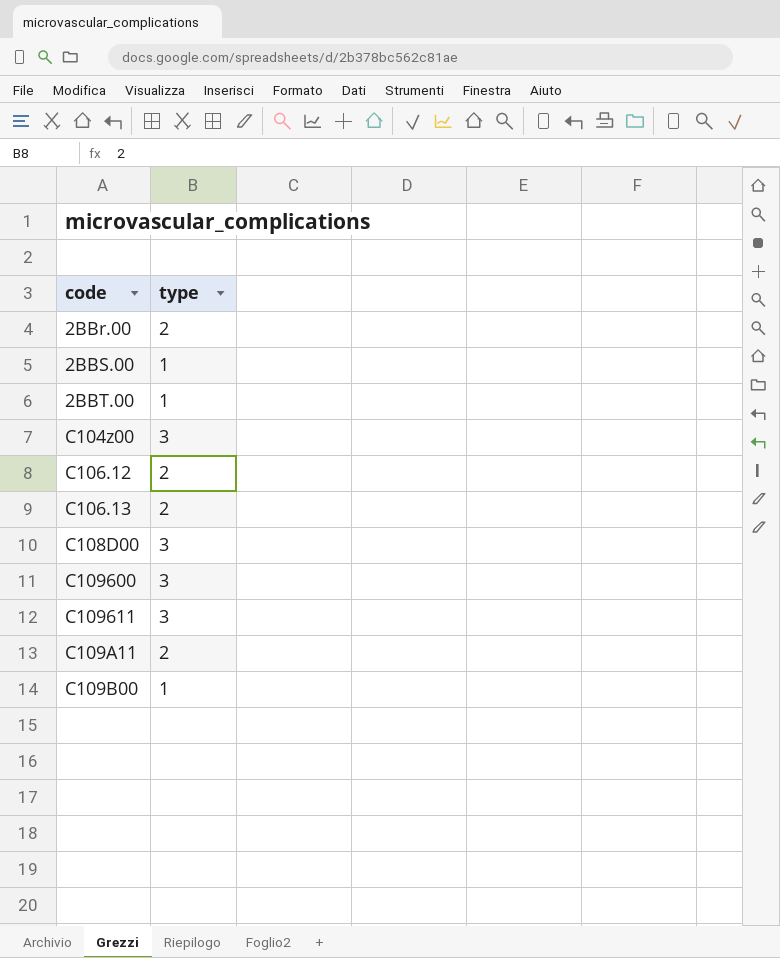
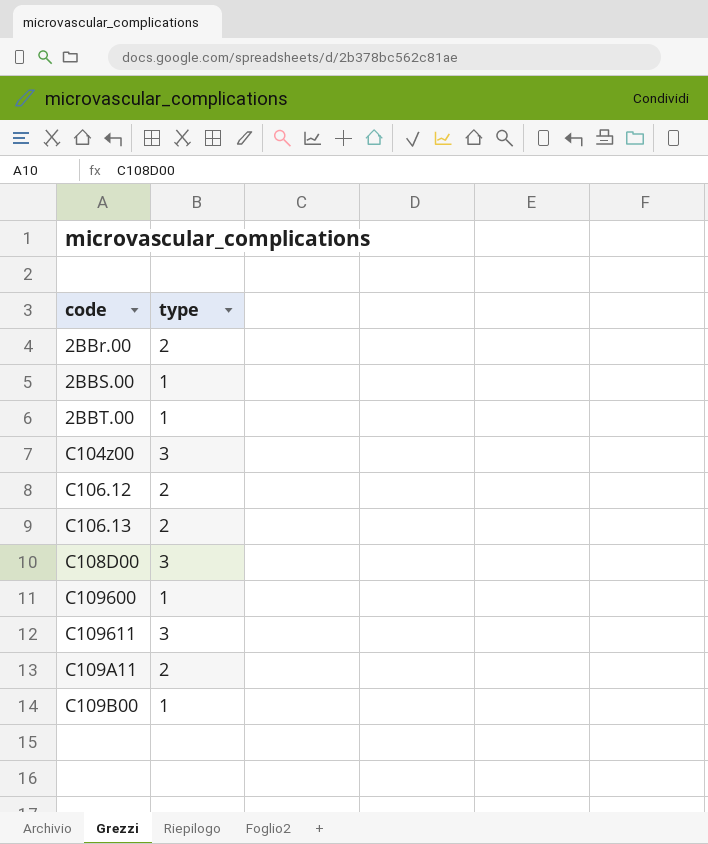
C109600 | type: 3 -> 1

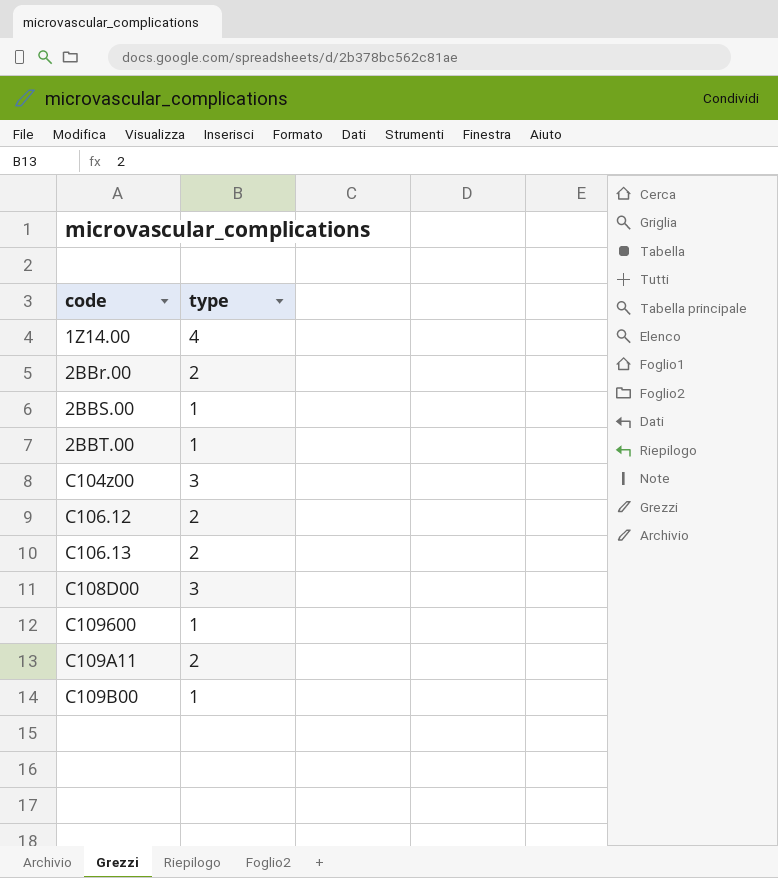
row C109611: 3 -> none
row 1Z14.00: none -> 4

